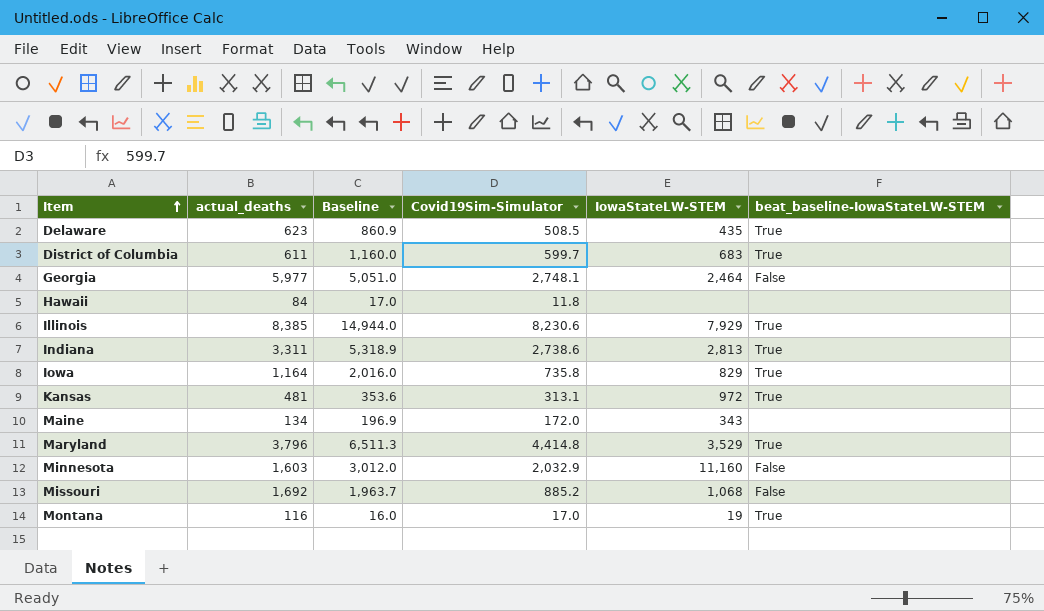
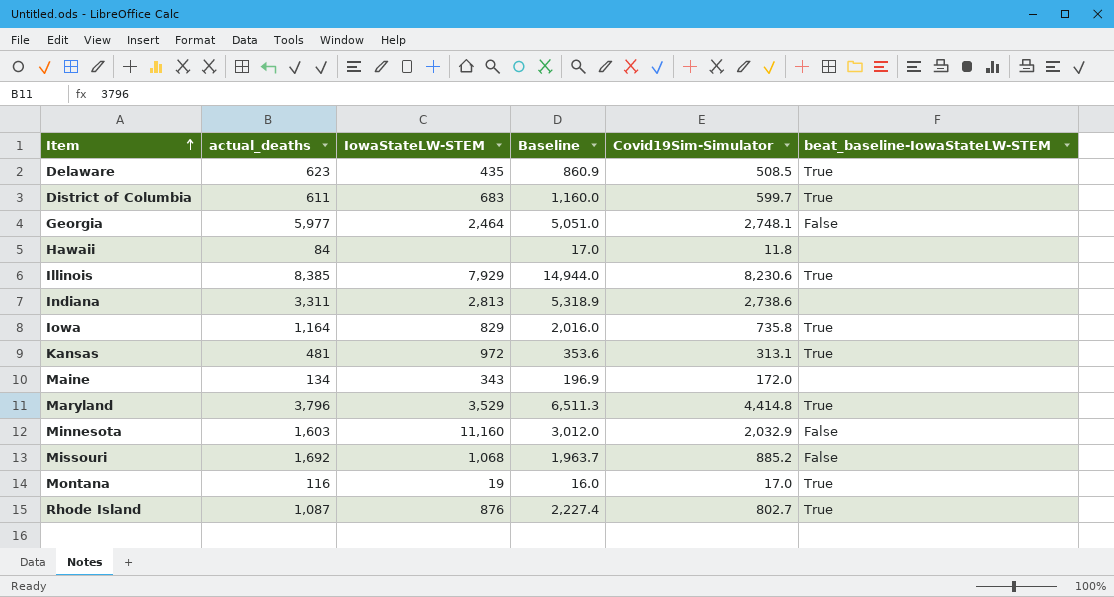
column IowaStateLW-STEM | position: 5 -> 3
Indiana | beat_baseline-IowaStateLW-STEM: True -> none
row Rhode Island: none -> 1,087 | 876 | 2,227.4 | 802.7 | True

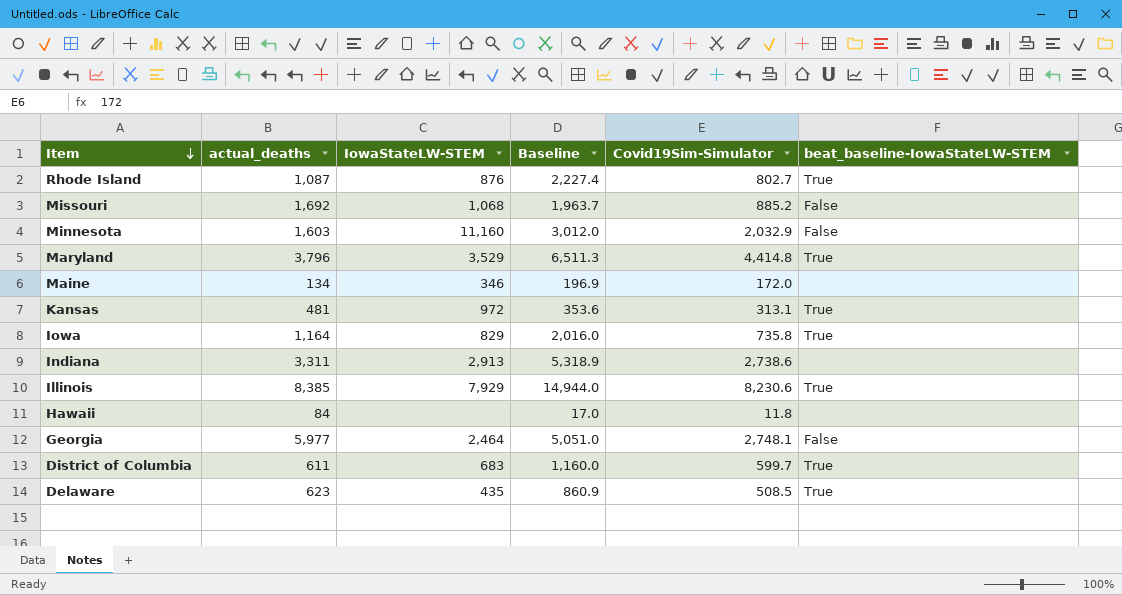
row order: Item ascending -> Item descending
row Montana: 116 | 19 | 16.0 | 17.0 | True -> none
Maine | IowaStateLW-STEM: 343 -> 346
Indiana | IowaStateLW-STEM: 2,813 -> 2,913

